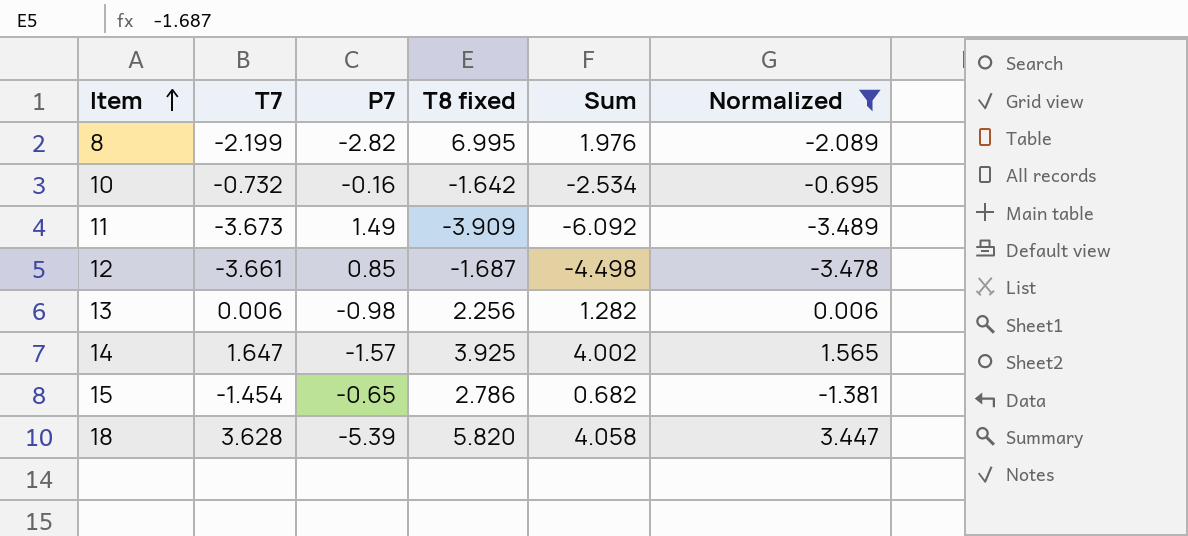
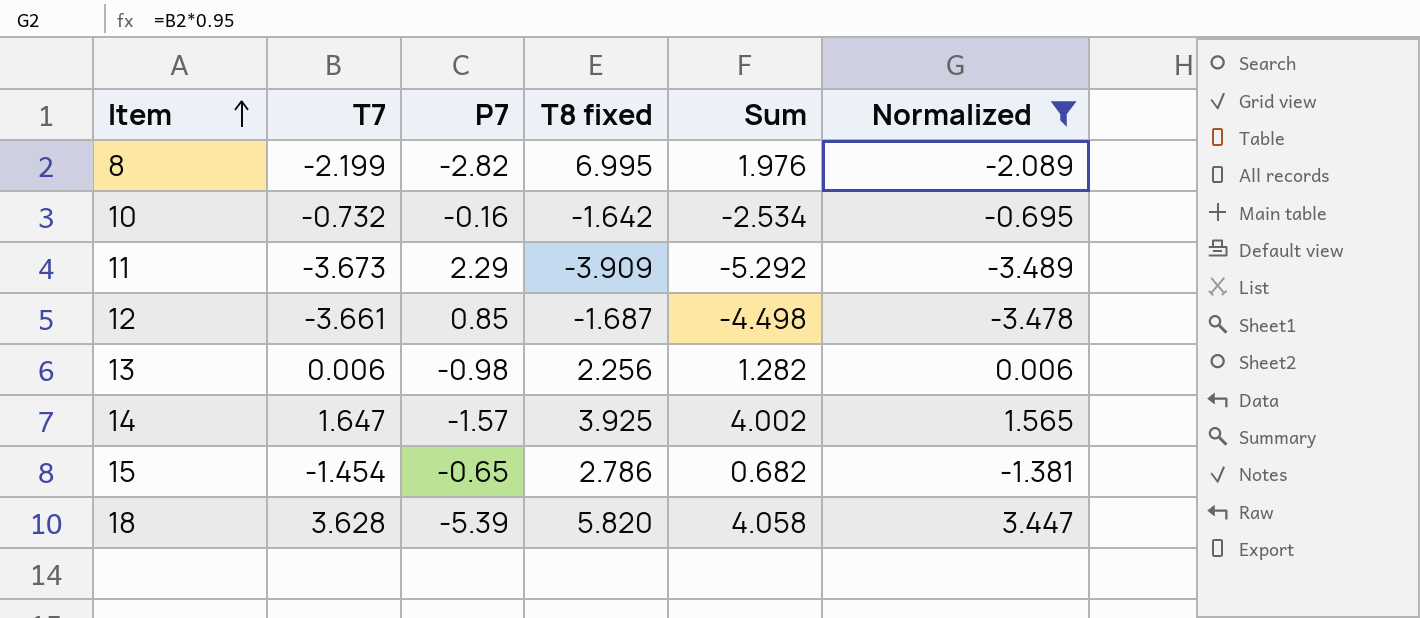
11 | P7: 1.49 -> 2.29
11 | Sum: -6.092 -> -5.292

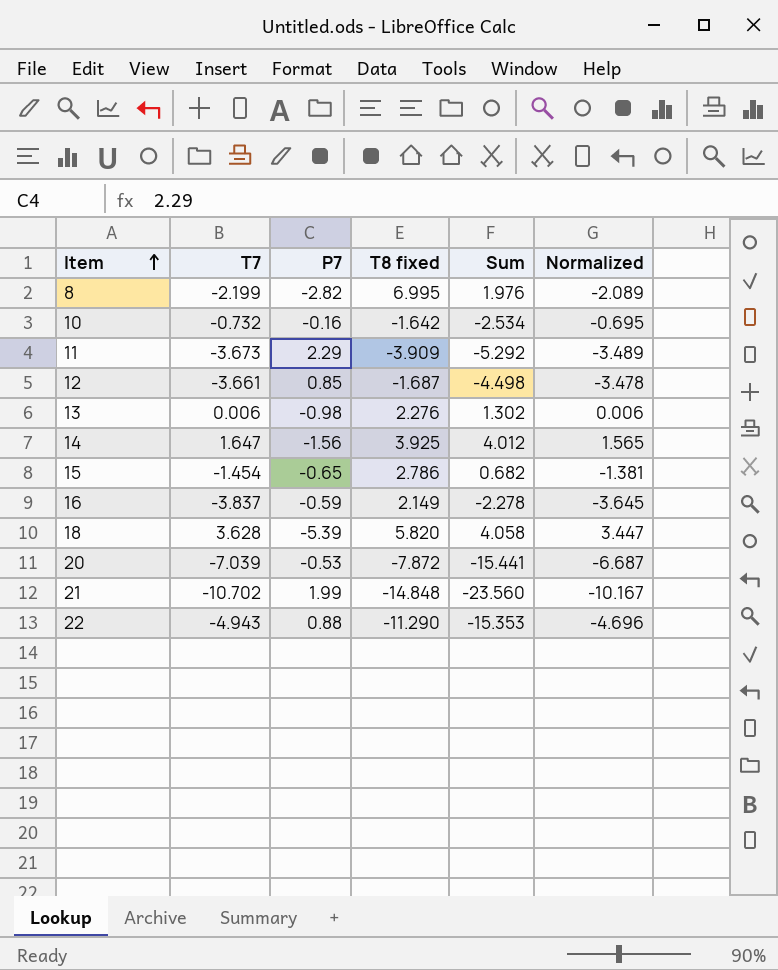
filter: Normalized >= -3.489 -> none
13 | T8 fixed: 2.256 -> 2.276
13 | Sum: 1.282 -> 1.302
14 | P7: -1.57 -> -1.56
14 | Sum: 4.002 -> 4.012

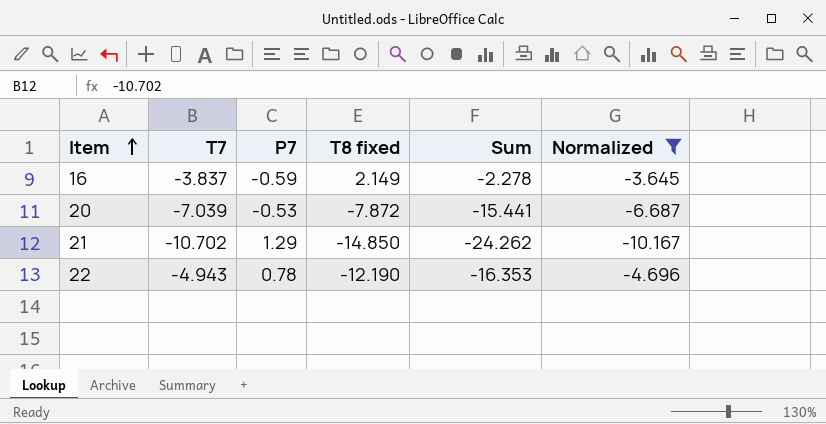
filter: none -> Normalized <= -3.645
21 | P7: 1.99 -> 1.29
21 | T8 fixed: -14.848 -> -14.850
21 | Sum: -23.560 -> -24.262
22 | P7: 0.88 -> 0.78
22 | T8 fixed: -11.290 -> -12.190
22 | Sum: -15.353 -> -16.353

